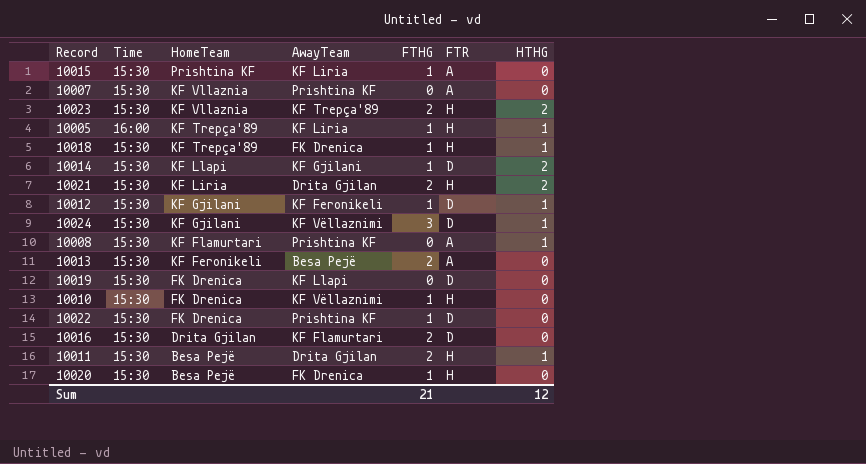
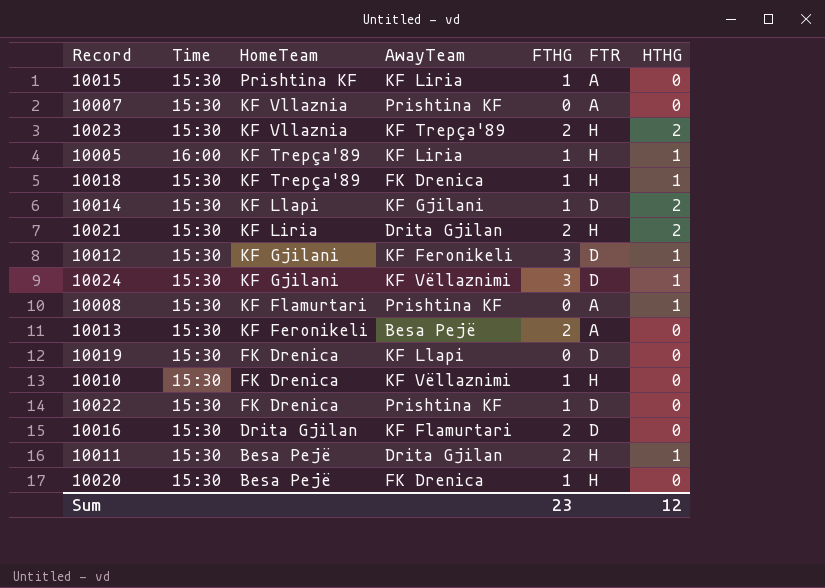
10012 | FTHG: 1 -> 3
Sum | FTHG: 21 -> 23

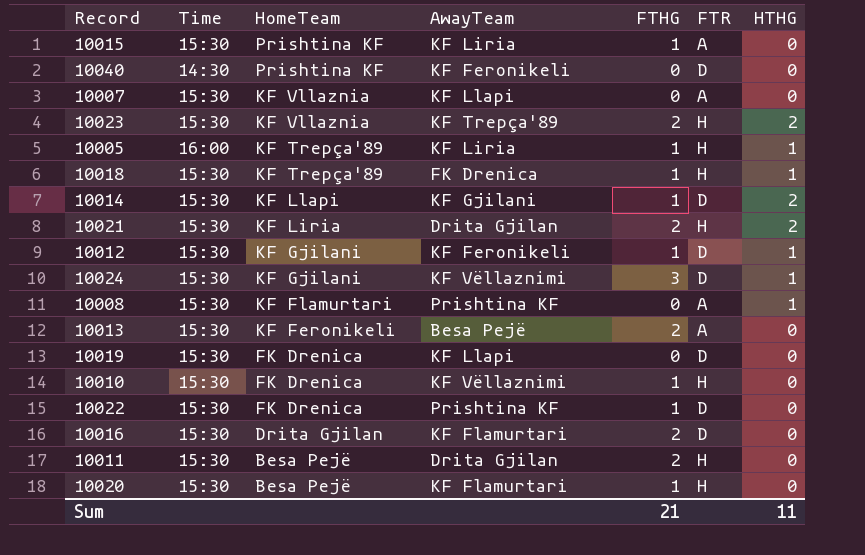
row 10040: none -> 14:30 | Prishtina KF | KF Feronikeli | 0 | D | 0
10007 | AwayTeam: Prishtina KF -> KF Llapi
10012 | FTHG: 3 -> 1
10011 | HTHG: 1 -> 0
10020 | AwayTeam: FK Drenica -> KF Flamurtari
Sum | FTHG: 23 -> 21
Sum | HTHG: 12 -> 11

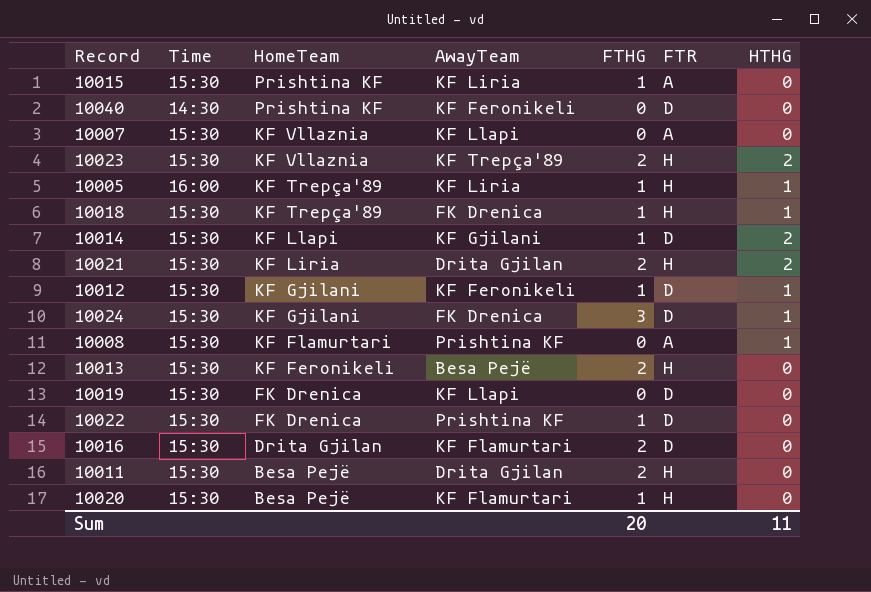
row 10010: 15:30 | FK Drenica | KF Vëllaznimi | 1 | H | 0 -> none
10024 | AwayTeam: KF Vëllaznimi -> FK Drenica
10013 | FTR: A -> H
Sum | FTHG: 21 -> 20

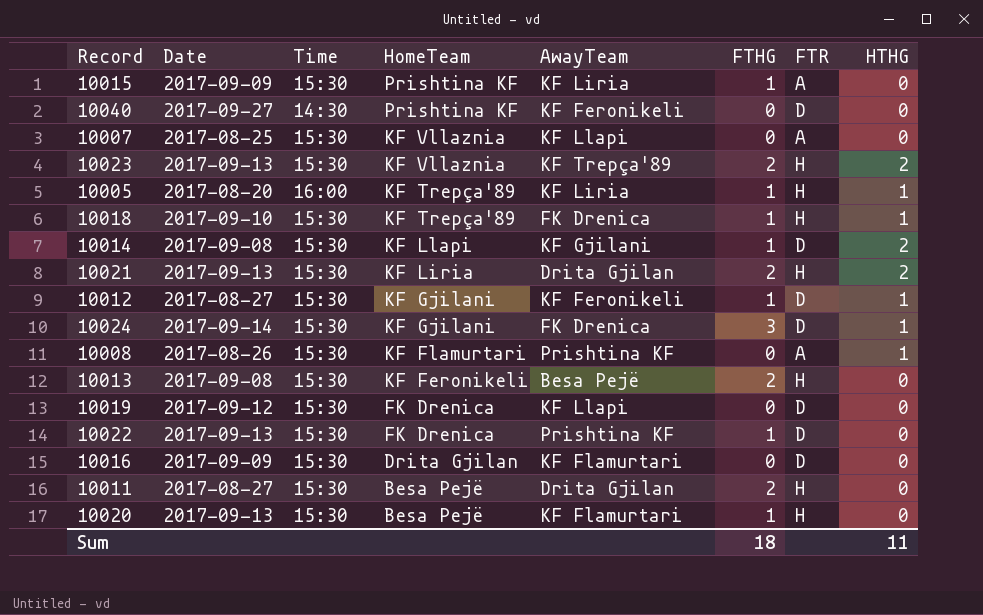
column Date | position: none -> 2
10016 | FTHG: 2 -> 0
Sum | FTHG: 20 -> 18

